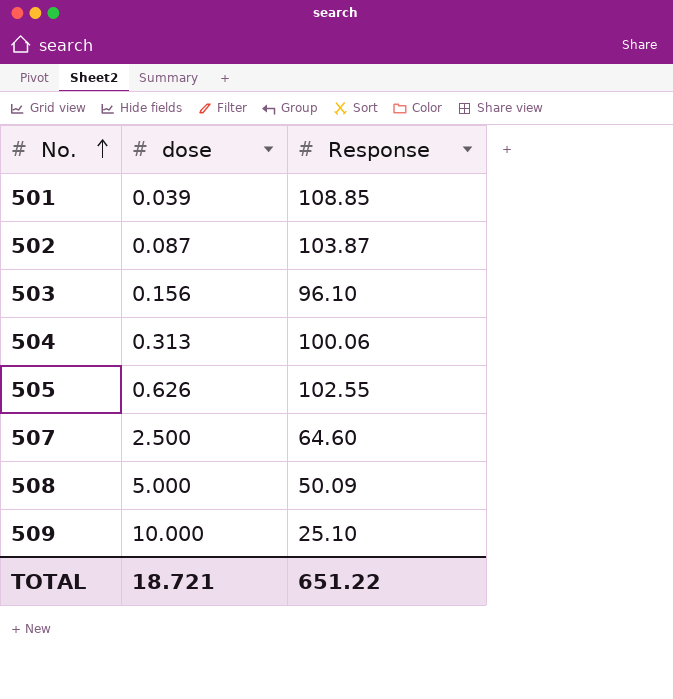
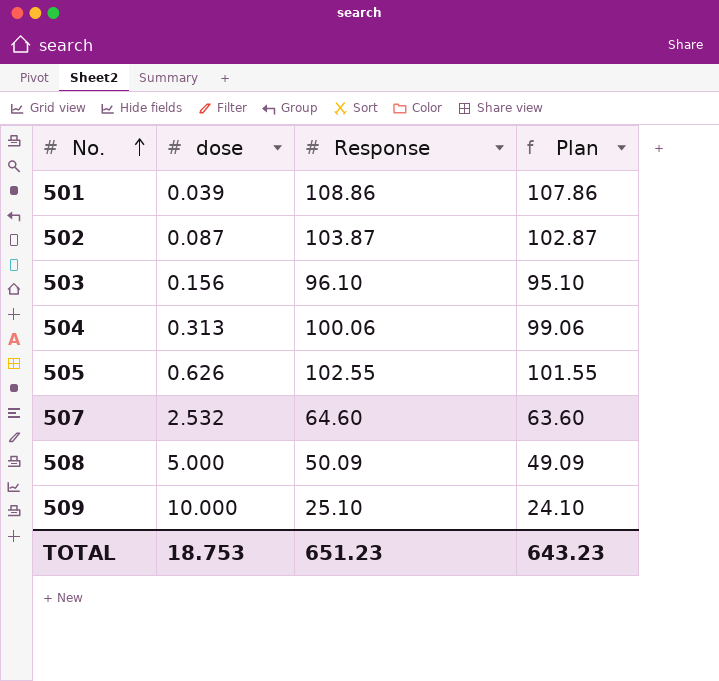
column Plan | formula: none -> [Response] - 1
501 | Response: 108.85 -> 108.86
507 | dose: 2.500 -> 2.532
TOTAL | dose: 18.721 -> 18.753
TOTAL | Response: 651.22 -> 651.23

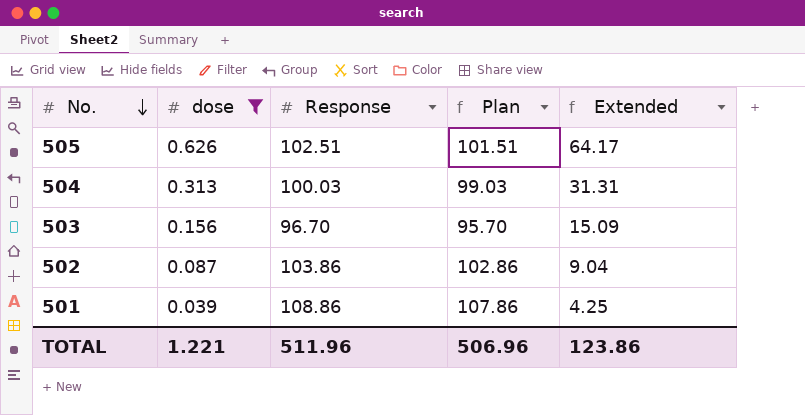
filter: none -> dose <= 0.626
row order: No. ascending -> No. descending
column Extended | formula: none -> [dose] * [Response]
505 | Response: 102.55 -> 102.51
505 | Plan: 101.55 -> 101.51
504 | Response: 100.06 -> 100.03
504 | Plan: 99.06 -> 99.03
503 | Response: 96.10 -> 96.70
503 | Plan: 95.10 -> 95.70
502 | Response: 103.87 -> 103.86
502 | Plan: 102.87 -> 102.86
TOTAL | dose: 18.753 -> 1.221
TOTAL | Response: 651.23 -> 511.96
TOTAL | Plan: 643.23 -> 506.96

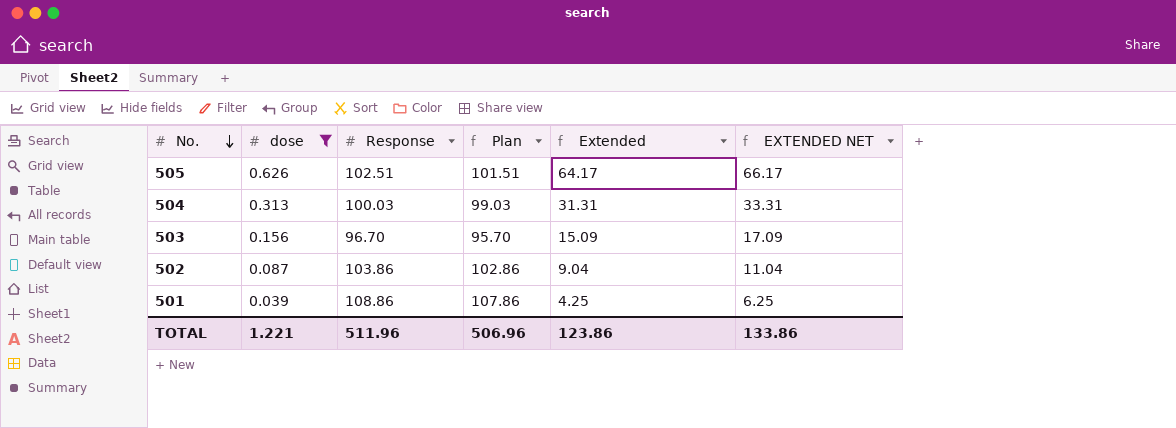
column EXTENDED NET | formula: none -> [Extended] + 2

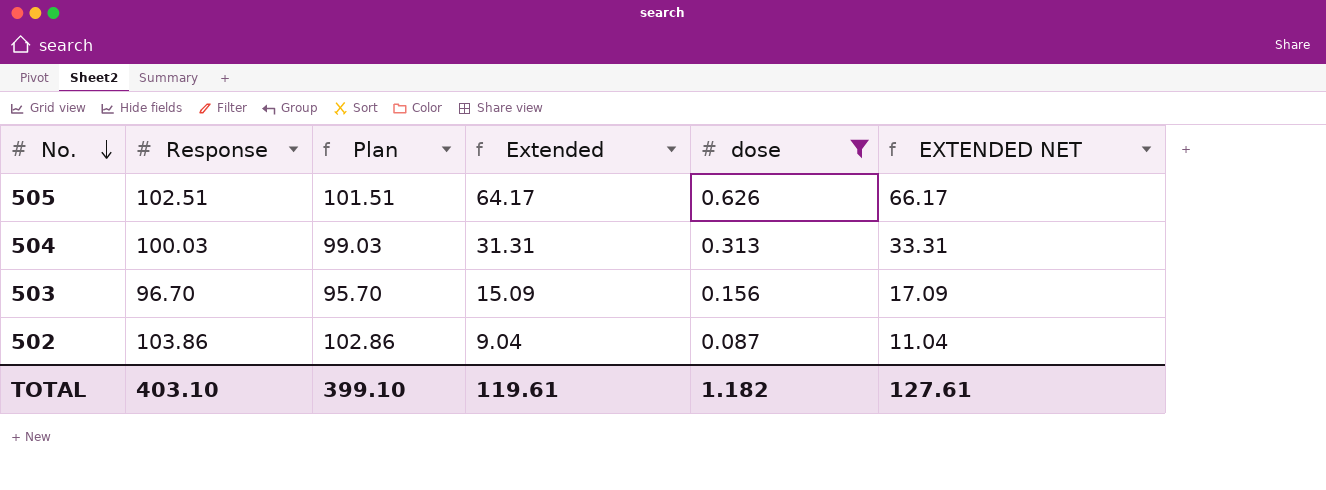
column dose | position: 2 -> 5
row 501: 0.039 | 108.86 | 107.86 | 4.25 | 6.25 -> none
TOTAL | Response: 511.96 -> 403.10
TOTAL | Plan: 506.96 -> 399.10
TOTAL | Extended: 123.86 -> 119.61
TOTAL | dose: 1.221 -> 1.182
TOTAL | EXTENDED NET: 133.86 -> 127.61

